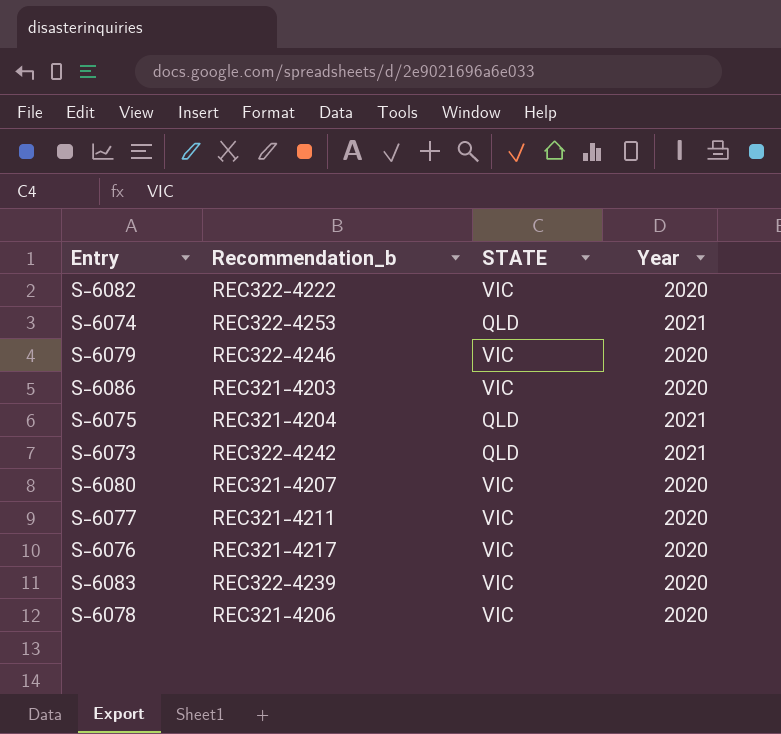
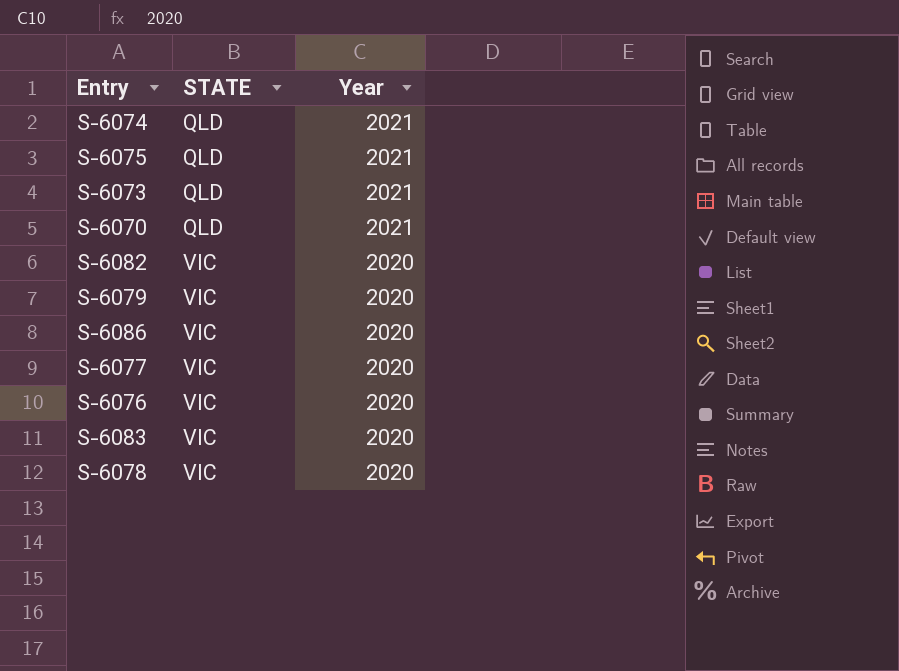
row order: none -> STATE ascending
column Recommendation_b | position: 2 -> none
row S-6080: REC321-4207 | VIC | 2020 -> none
row S-6070: none -> QLD | 2021

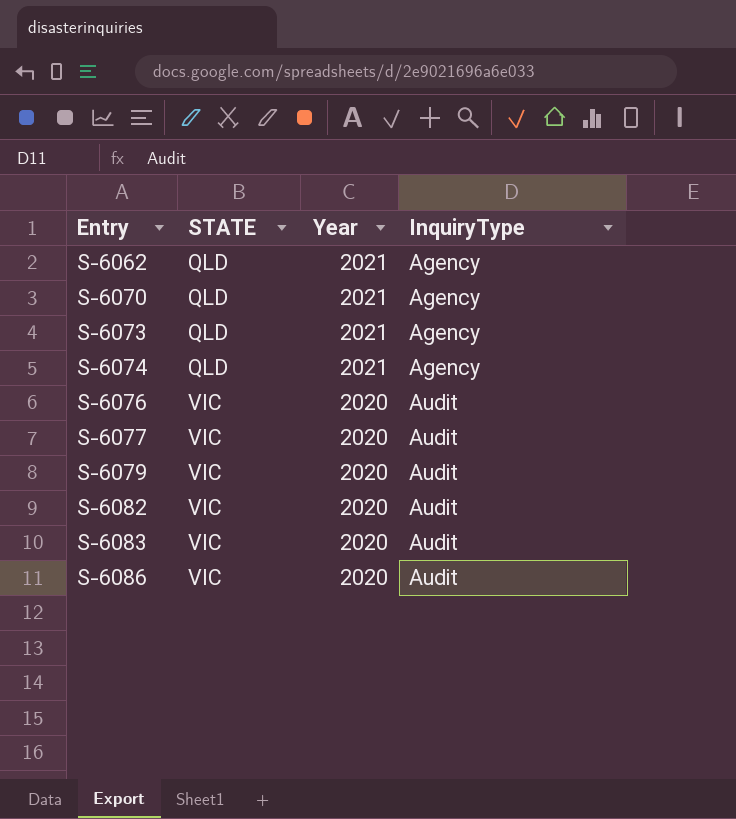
row order: STATE ascending -> Entry ascending
column InquiryType | position: none -> 4
row S-6075: QLD | 2021 -> none
row S-6078: VIC | 2020 -> none
row S-6062: none -> QLD | 2021 | Agency

